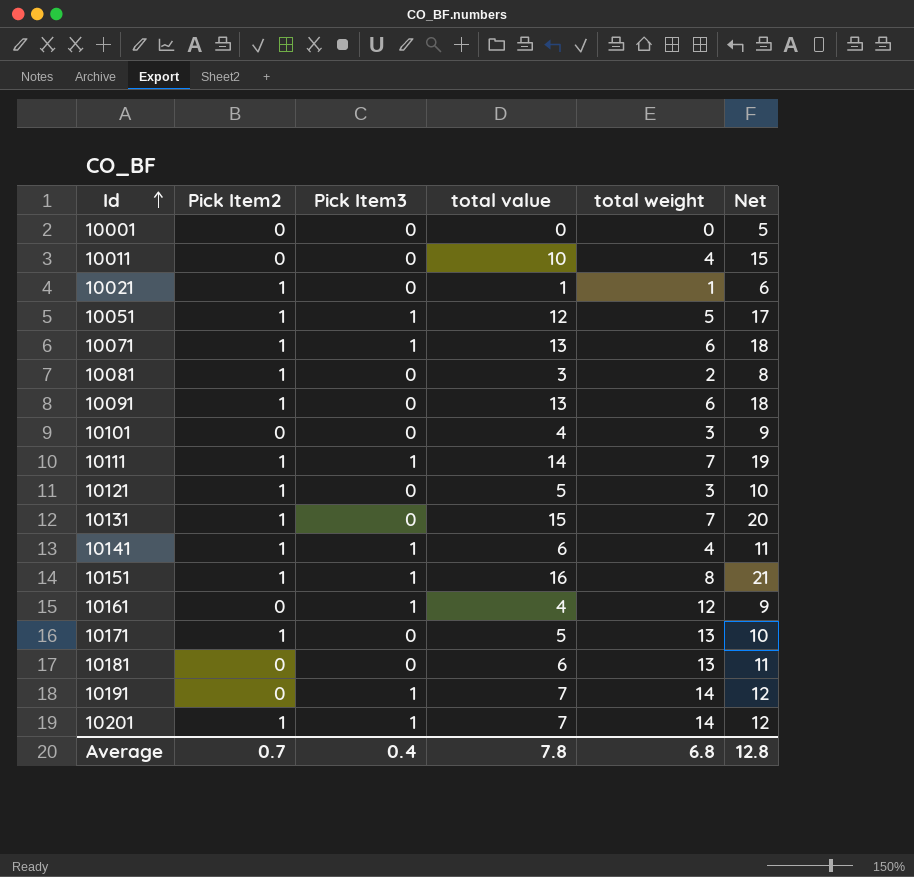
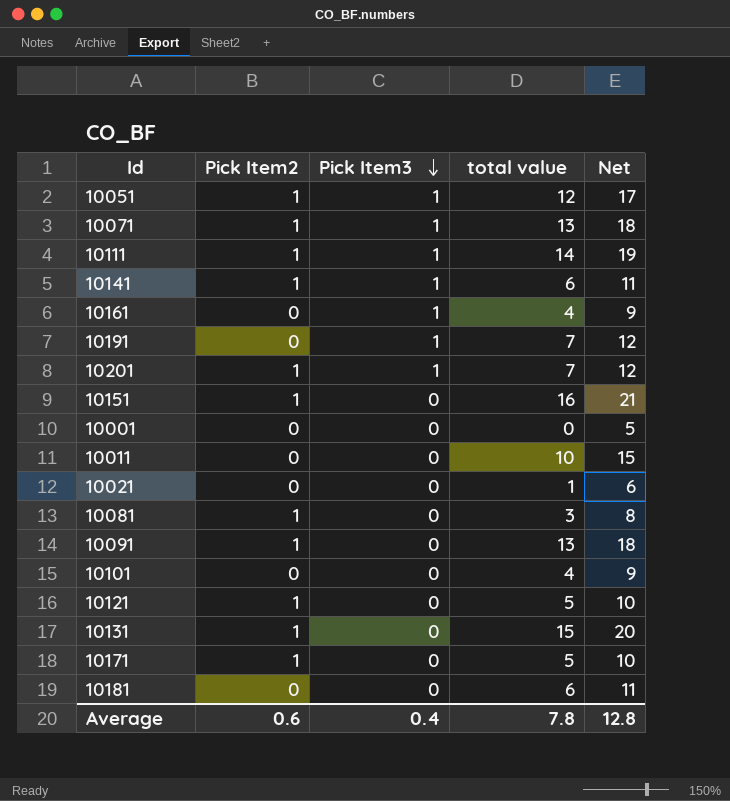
row order: Id ascending -> Pick Item3 descending
column total weight | position: 5 -> none
10151 | Pick Item3: 1 -> 0
10021 | Pick Item2: 1 -> 0
Average | Pick Item2: 0.7 -> 0.6

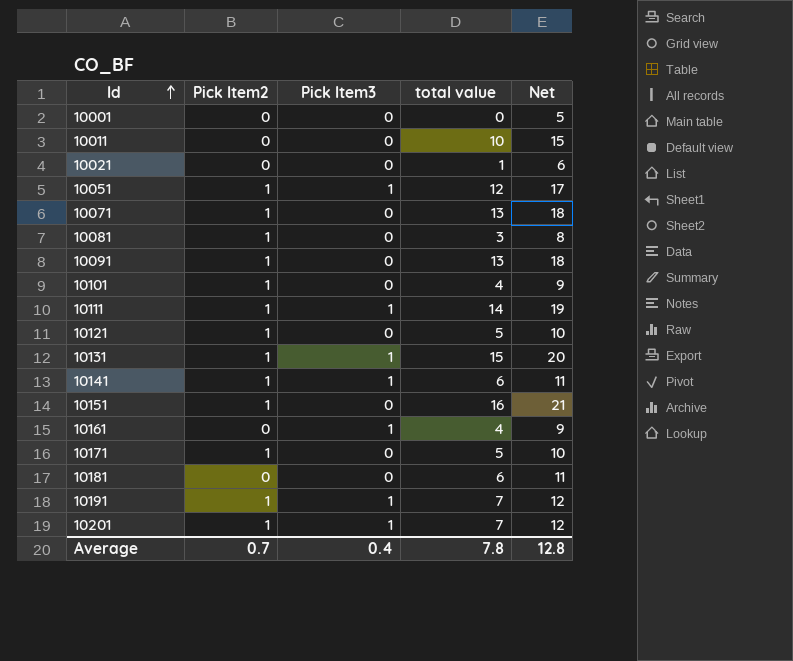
row order: Pick Item3 descending -> Id ascending
10071 | Pick Item3: 1 -> 0
10101 | Pick Item2: 0 -> 1
10131 | Pick Item3: 0 -> 1
10191 | Pick Item2: 0 -> 1
Average | Pick Item2: 0.6 -> 0.7

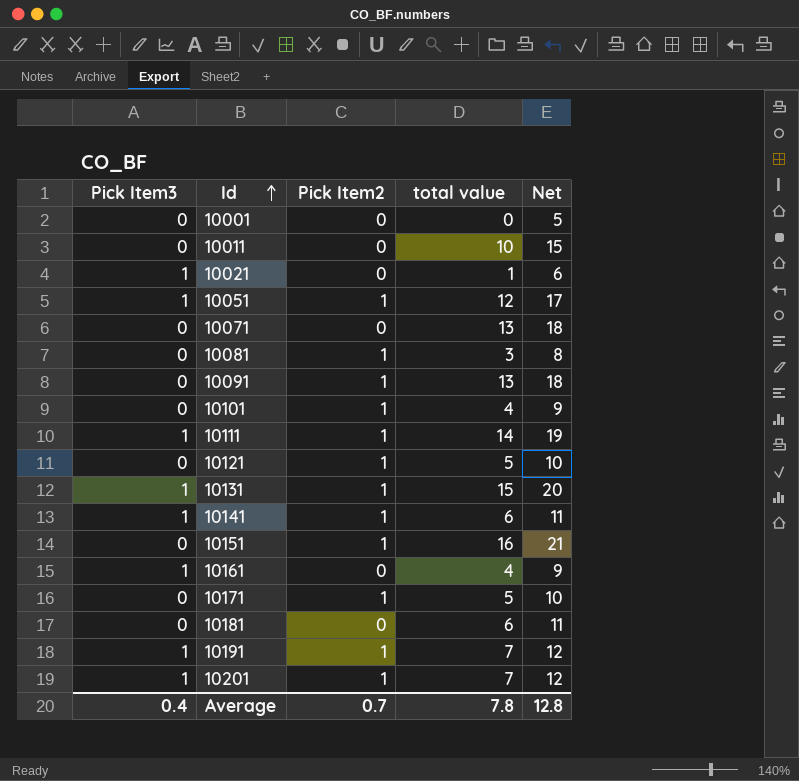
column Pick Item3 | position: 3 -> 1
10021 | Pick Item3: 0 -> 1
10071 | Pick Item2: 1 -> 0

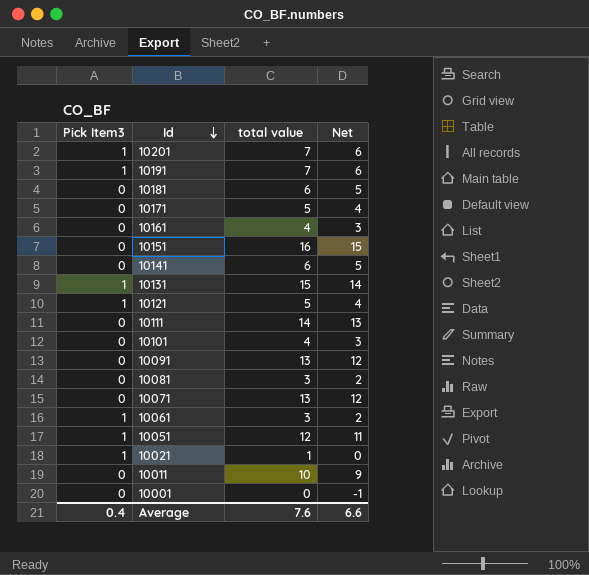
row order: Id ascending -> Id descending
column Pick Item2 | position: 3 -> none
column Net | formula: [total value] + 5 -> [total value] - 1
10161 | Pick Item3: 1 -> 0
10141 | Pick Item3: 1 -> 0
10121 | Pick Item3: 0 -> 1
10111 | Pick Item3: 1 -> 0
row 10061: none -> 1 | 3 | 2
Average | total value: 7.8 -> 7.6
Average | Net: 12.8 -> 6.6

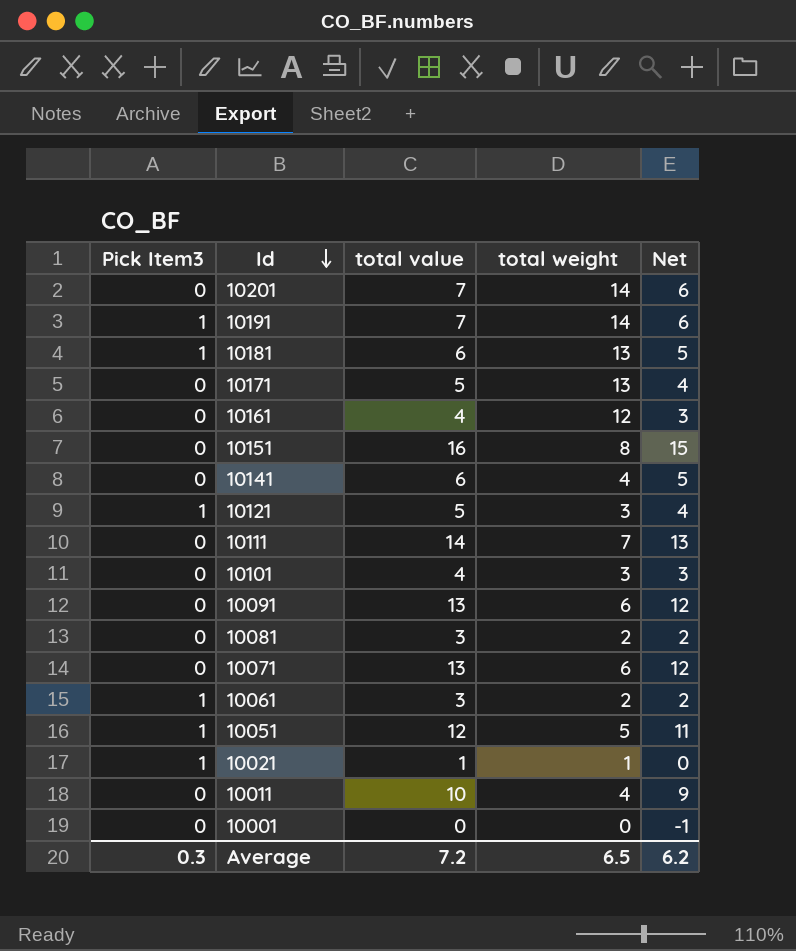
column total weight | position: none -> 4
row 10131: 1 | 15 | 14 -> none
10201 | Pick Item3: 1 -> 0
10181 | Pick Item3: 0 -> 1
Average | Pick Item3: 0.4 -> 0.3
Average | total value: 7.6 -> 7.2
Average | Net: 6.6 -> 6.2

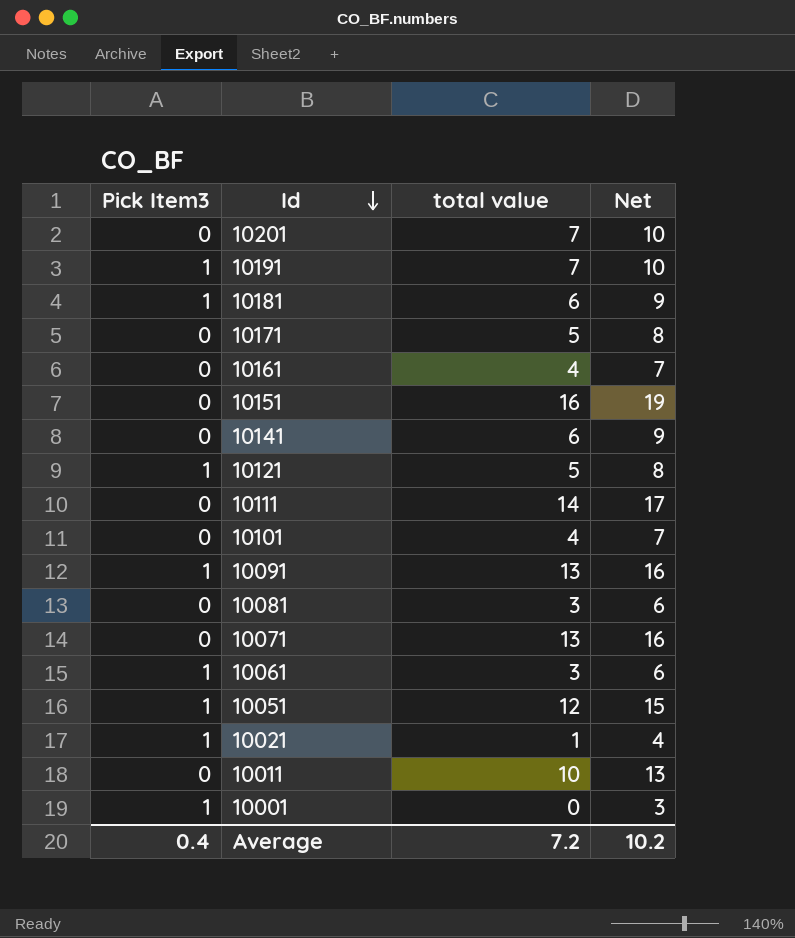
column total weight | position: 4 -> none
column Net | formula: [total value] - 1 -> [total value] + 3
10091 | Pick Item3: 0 -> 1
10001 | Pick Item3: 0 -> 1
Average | Pick Item3: 0.3 -> 0.4
Average | Net: 6.2 -> 10.2

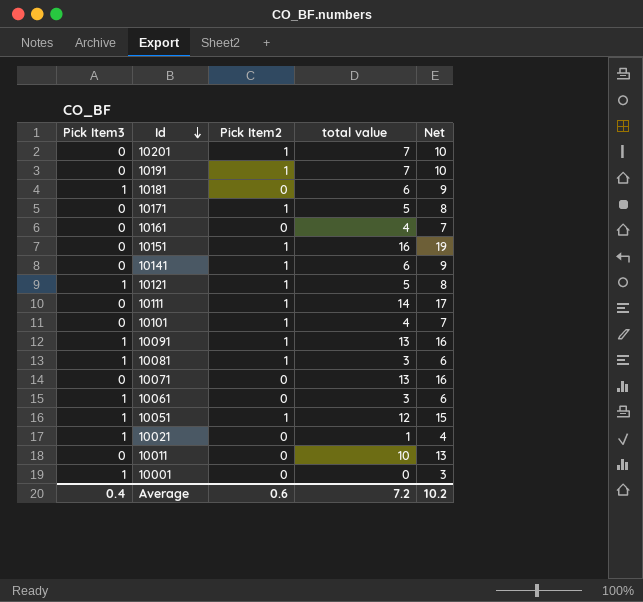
column Pick Item2 | position: none -> 3
10191 | Pick Item3: 1 -> 0
10081 | Pick Item3: 0 -> 1

